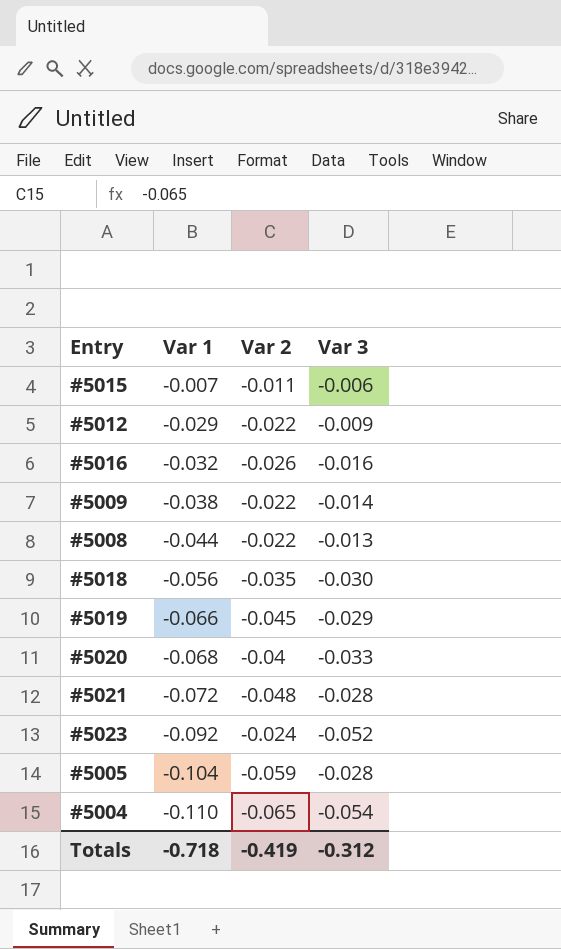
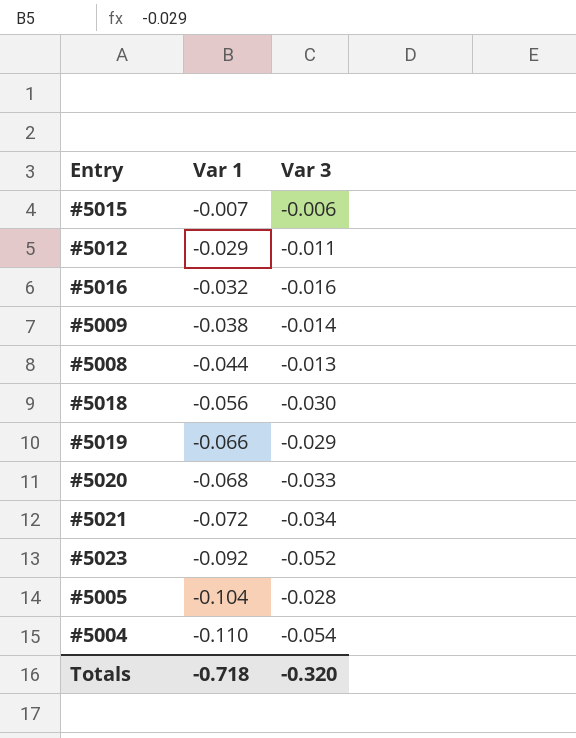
column Var 2 | position: 3 -> none
#5012 | Var 3: -0.009 -> -0.011
#5021 | Var 3: -0.028 -> -0.034
Totals | Var 3: -0.312 -> -0.320

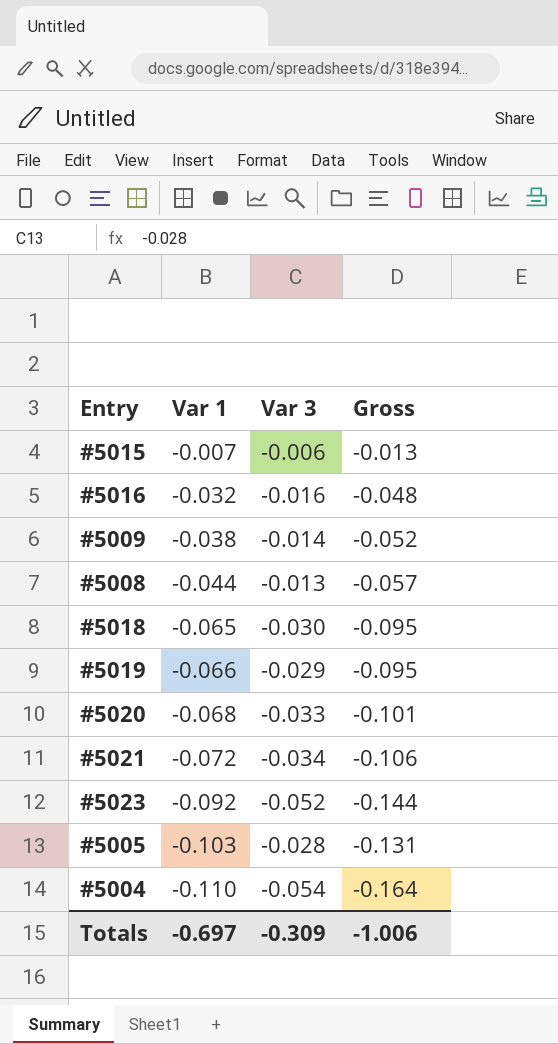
column Gross | formula: none -> [Var 1] + [Var 3]
row #5012: -0.029 | -0.011 -> none
#5018 | Var 1: -0.056 -> -0.065
#5005 | Var 1: -0.104 -> -0.103
Totals | Var 1: -0.718 -> -0.697
Totals | Var 3: -0.320 -> -0.309

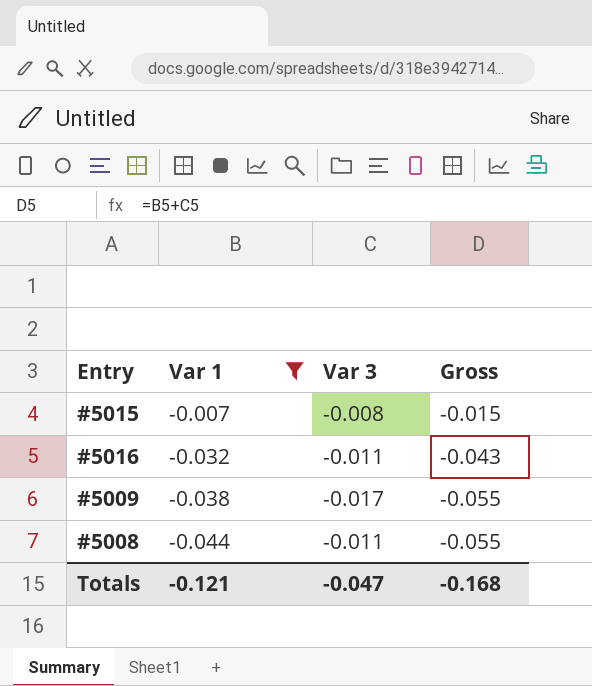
filter: none -> Var 1 >= -0.044
#5015 | Var 3: -0.006 -> -0.008
#5015 | Gross: -0.013 -> -0.015
#5016 | Var 3: -0.016 -> -0.011
#5016 | Gross: -0.048 -> -0.043
#5009 | Var 3: -0.014 -> -0.017
#5009 | Gross: -0.052 -> -0.055
#5008 | Var 3: -0.013 -> -0.011
#5008 | Gross: -0.057 -> -0.055
Totals | Var 1: -0.697 -> -0.121
Totals | Var 3: -0.309 -> -0.047
Totals | Gross: -1.006 -> -0.168

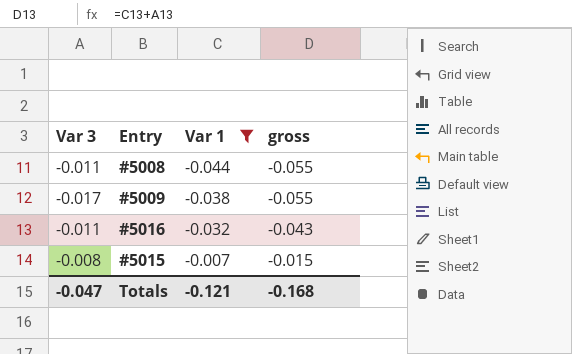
row order: Var 1 descending -> Var 1 ascending
column Var 3 | position: 3 -> 1
column name: Gross -> gross

